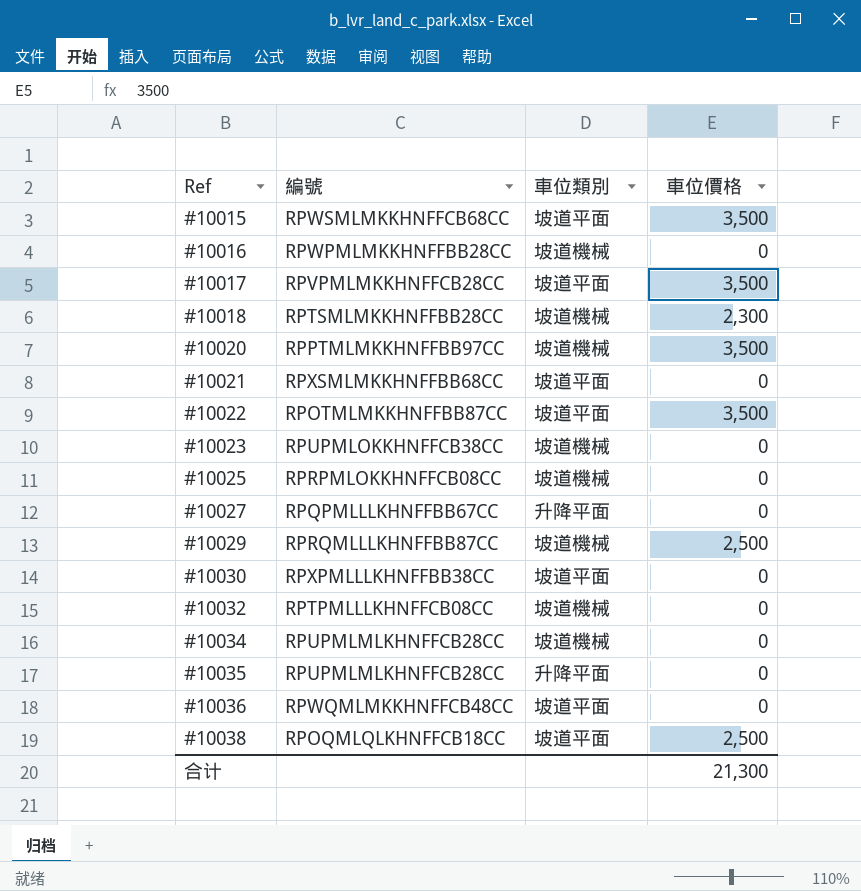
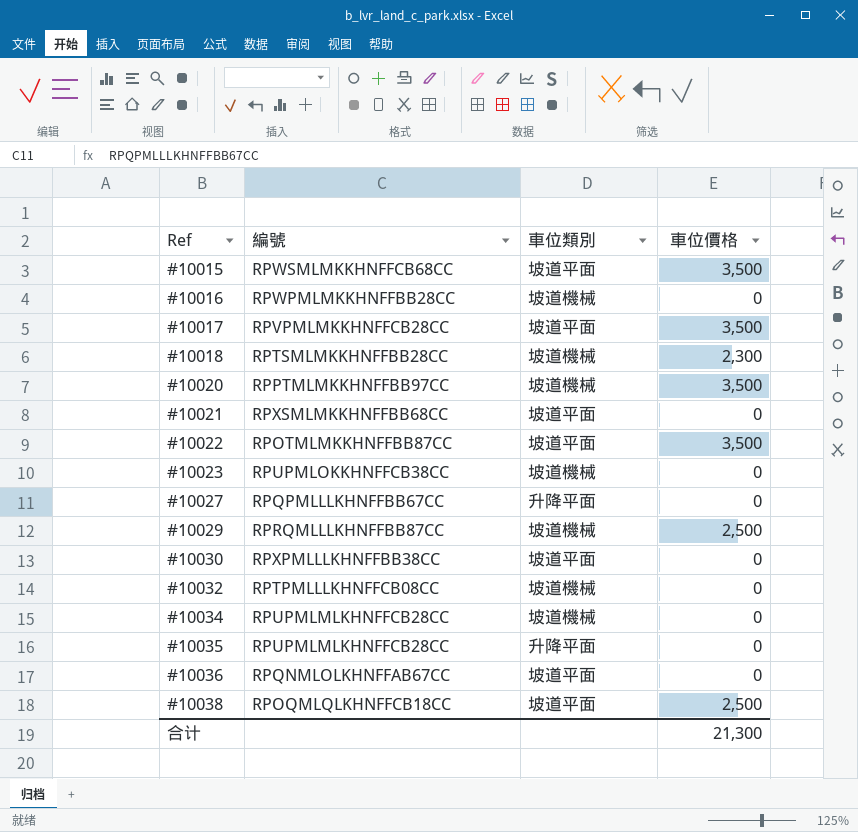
row #10025: RPRPMLOKKHNFFCB08CC | 坡道機械 | 0 -> none
#10036 | 編號: RPWQMLMKKHNFFCB48CC -> RPQNMLOLKHNFFAB67CC

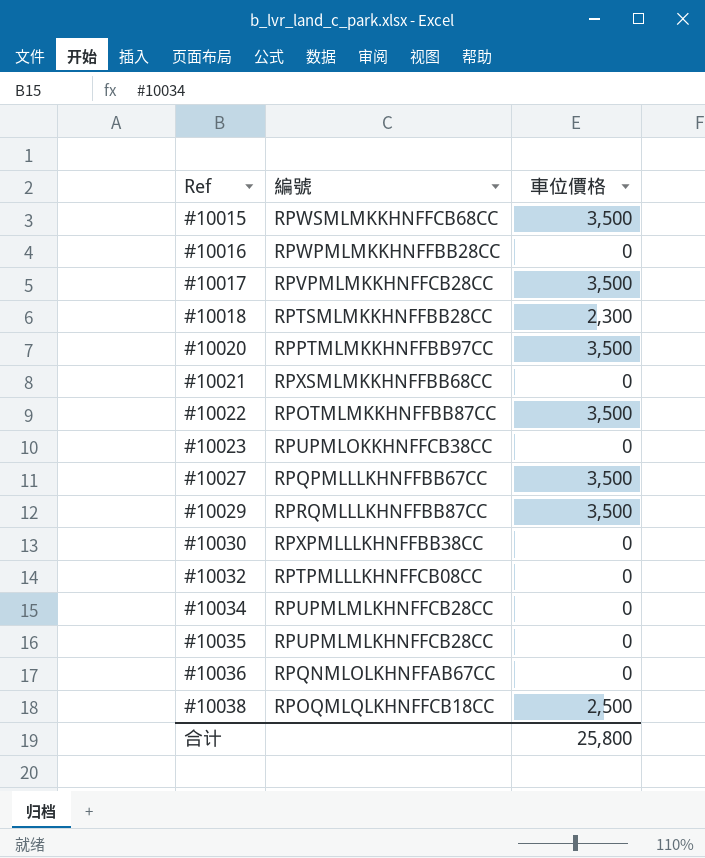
column 車位類別 | position: 3 -> none
#10027 | 車位價格: 0 -> 3,500
#10029 | 車位價格: 2,500 -> 3,500
合计 | 車位價格: 21,300 -> 25,800

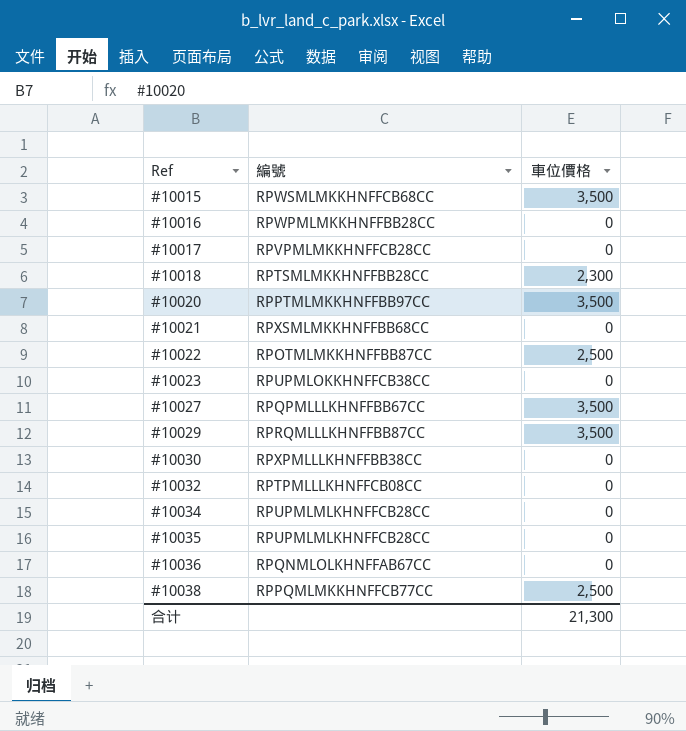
#10017 | 車位價格: 3,500 -> 0
#10022 | 車位價格: 3,500 -> 2,500
#10038 | 編號: RPOQMLQLKHNFFCB18CC -> RPPQMLMKKHNFFCB77CC
合计 | 車位價格: 25,800 -> 21,300

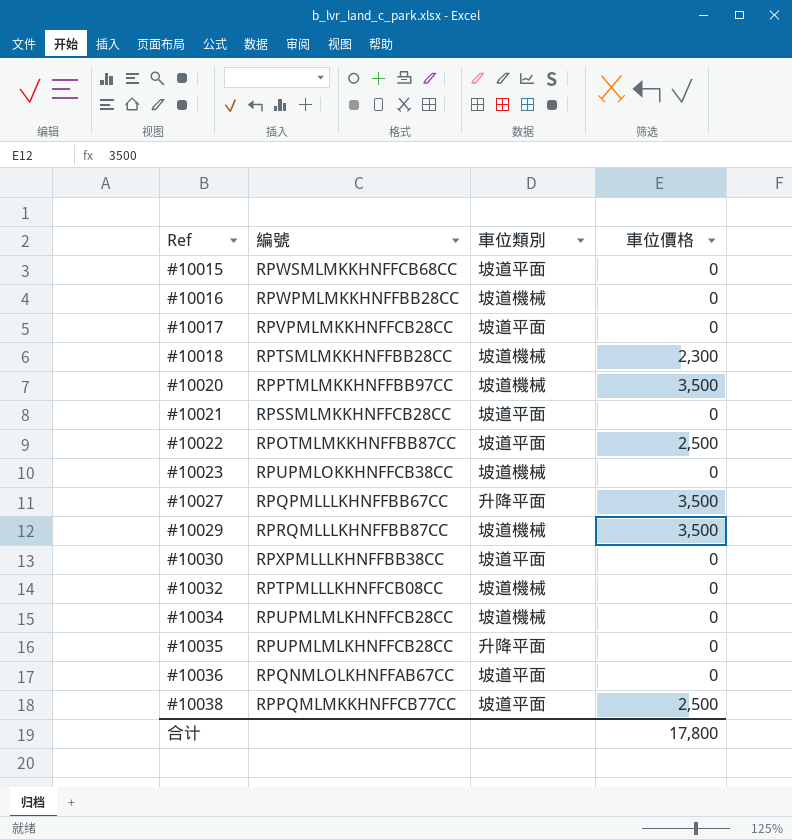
column 車位類別 | position: none -> 3
#10015 | 車位價格: 3,500 -> 0
#10021 | 編號: RPXSMLMKKHNFFBB68CC -> RPSSMLMKKHNFFCB28CC
合计 | 車位價格: 21,300 -> 17,800

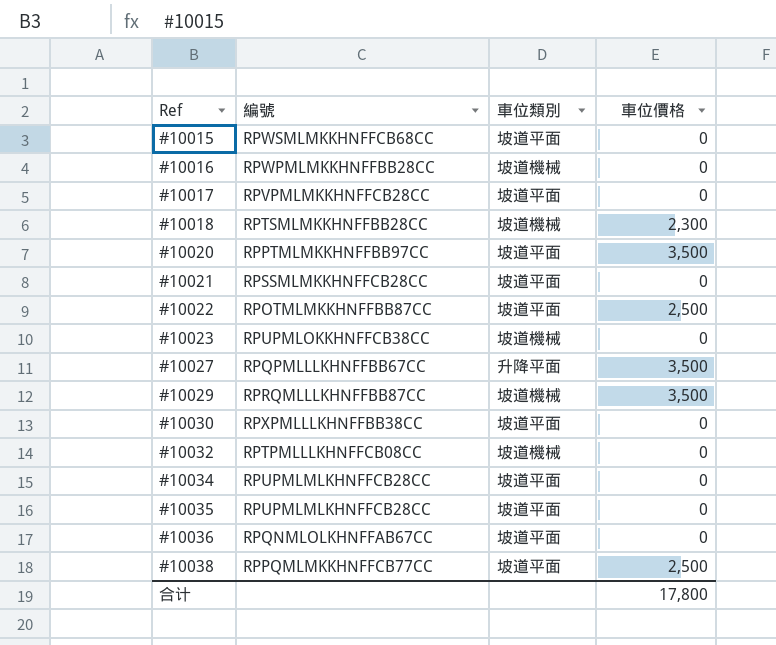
#10020 | 車位類別: 坡道機械 -> 坡道平面
#10034 | 車位類別: 坡道機械 -> 坡道平面
#10035 | 車位類別: 升降平面 -> 坡道平面

